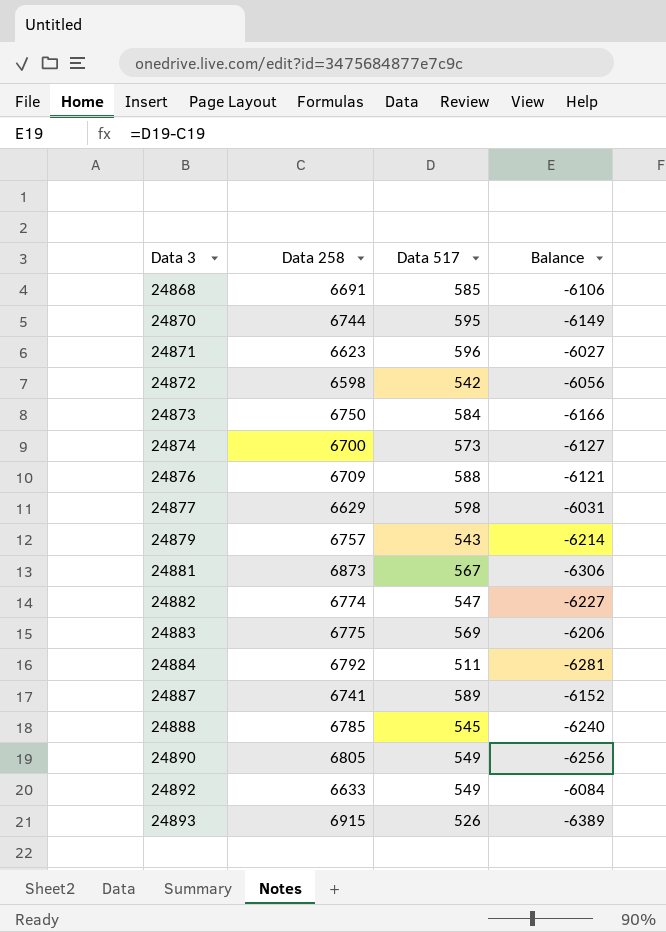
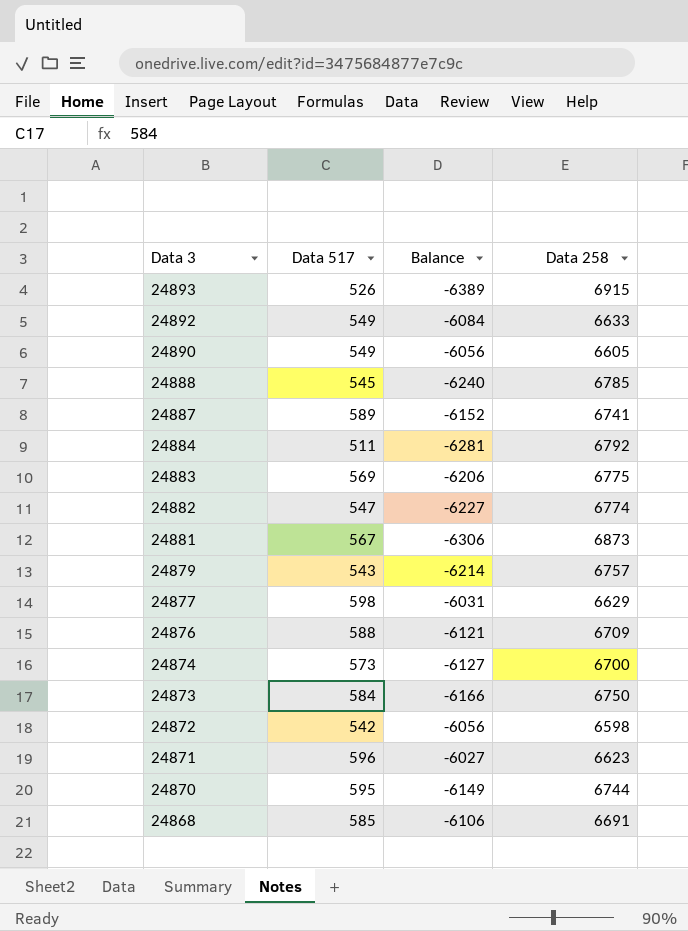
row order: Data 3 ascending -> Data 3 descending
column Data 258 | position: 2 -> 4
24890 | Balance: -6256 -> -6056
24890 | Data 258: 6805 -> 6605

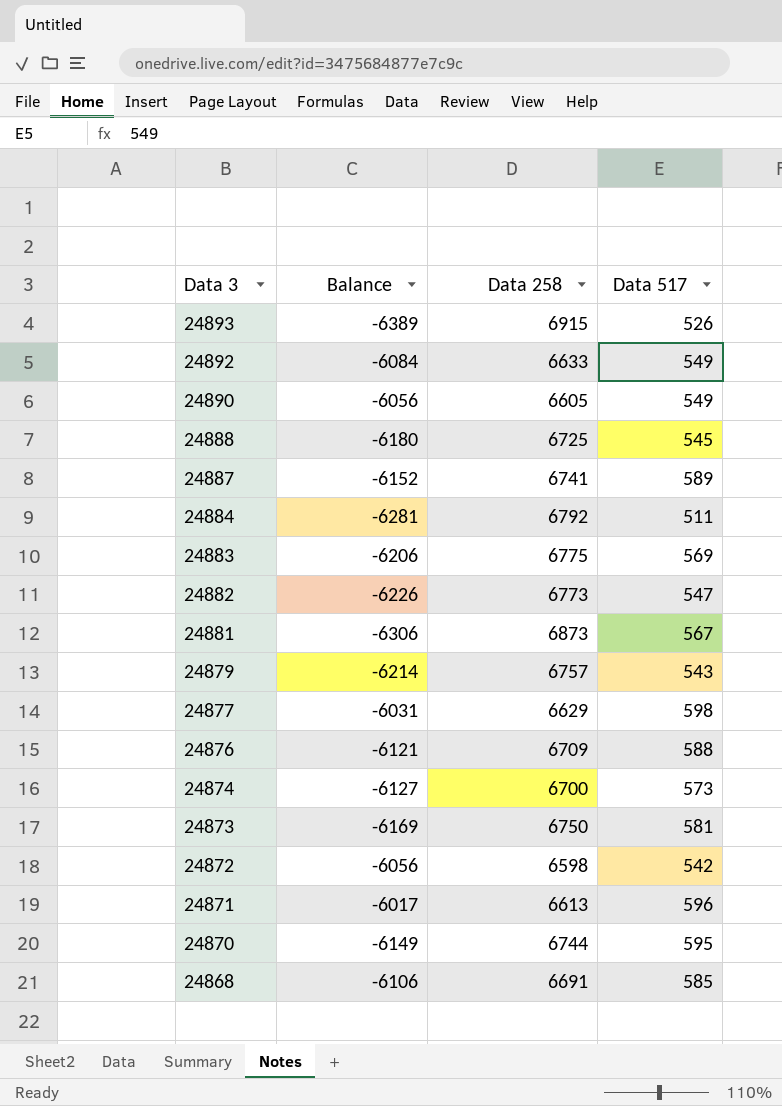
column Data 517 | position: 2 -> 4
24888 | Balance: -6240 -> -6180
24888 | Data 258: 6785 -> 6725
24882 | Balance: -6227 -> -6226
24882 | Data 258: 6774 -> 6773
24873 | Balance: -6166 -> -6169
24873 | Data 517: 584 -> 581
24871 | Balance: -6027 -> -6017
24871 | Data 258: 6623 -> 6613

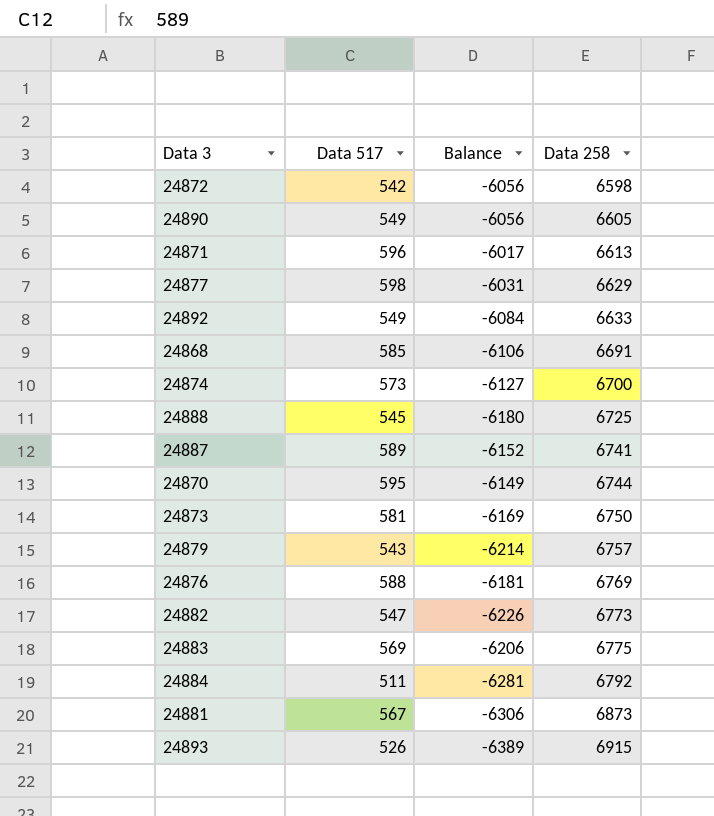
row order: Data 3 descending -> Data 258 ascending
column Data 517 | position: 4 -> 2
24876 | Balance: -6121 -> -6181
24876 | Data 258: 6709 -> 6769

